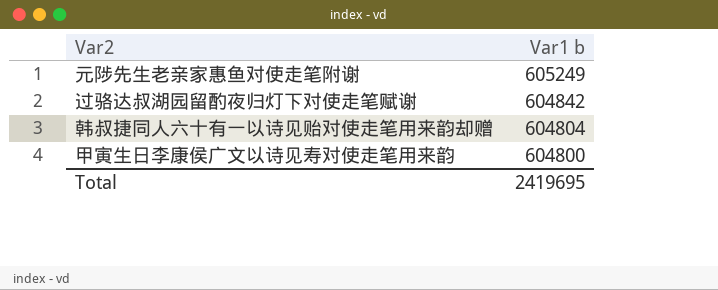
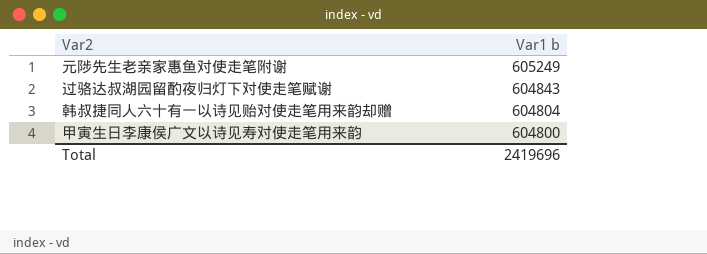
过骆达叔湖园留酌夜归灯下对使走笔赋谢 | Var1 b: 604842 -> 604843
Total | Var1 b: 2419695 -> 2419696

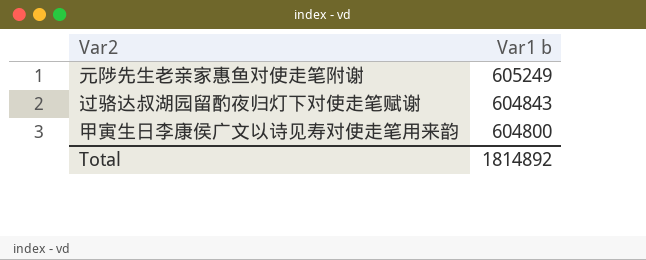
row 韩叔捷同人六十有一以诗见贻对使走笔用来韵却赠: 604804 -> none
Total | Var1 b: 2419696 -> 1814892

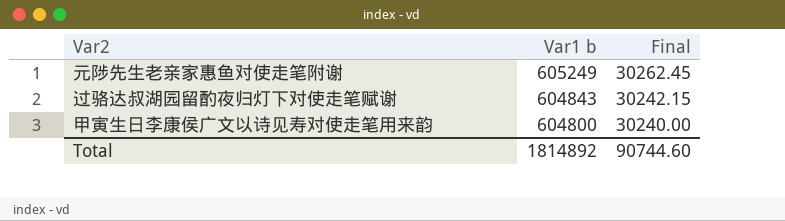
column Final | formula: none -> [Var1 b] * 0.05

